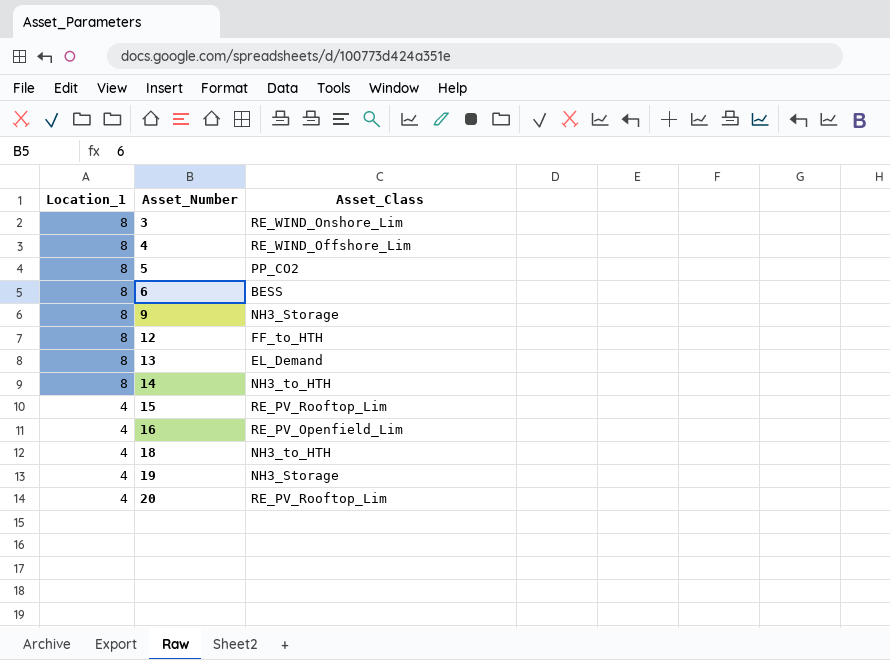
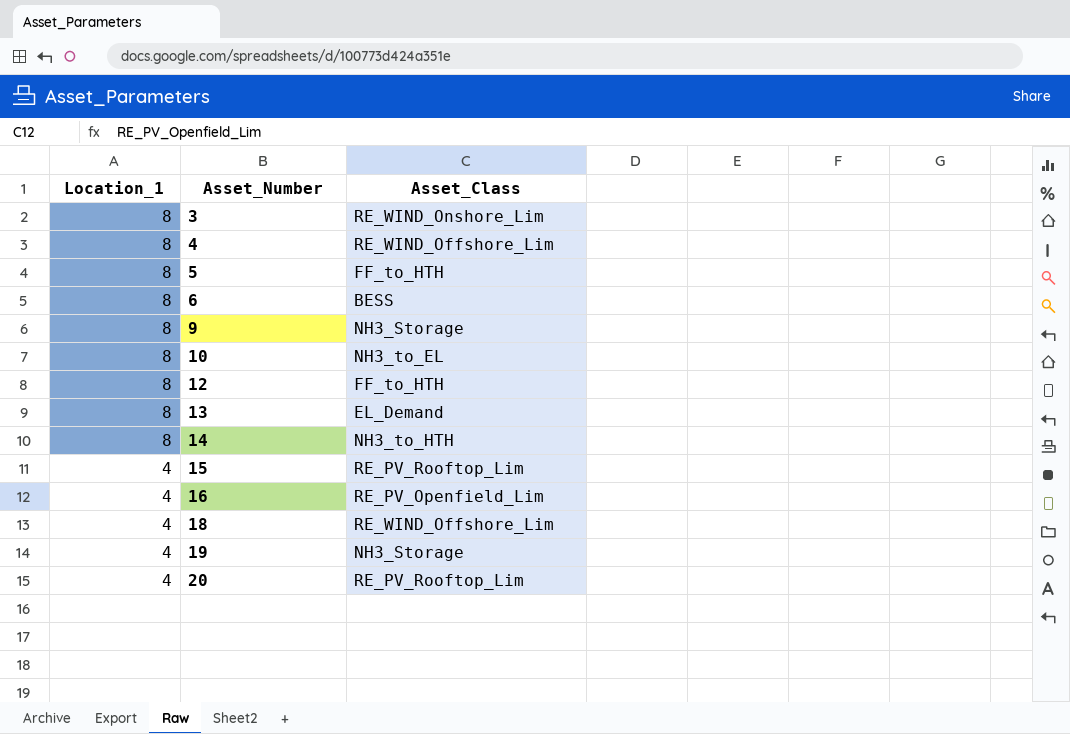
5 | Asset_Class: PP_CO2 -> FF_to_HTH
row 10: none -> 8 | NH3_to_EL
18 | Asset_Class: NH3_to_HTH -> RE_WIND_Offshore_Lim

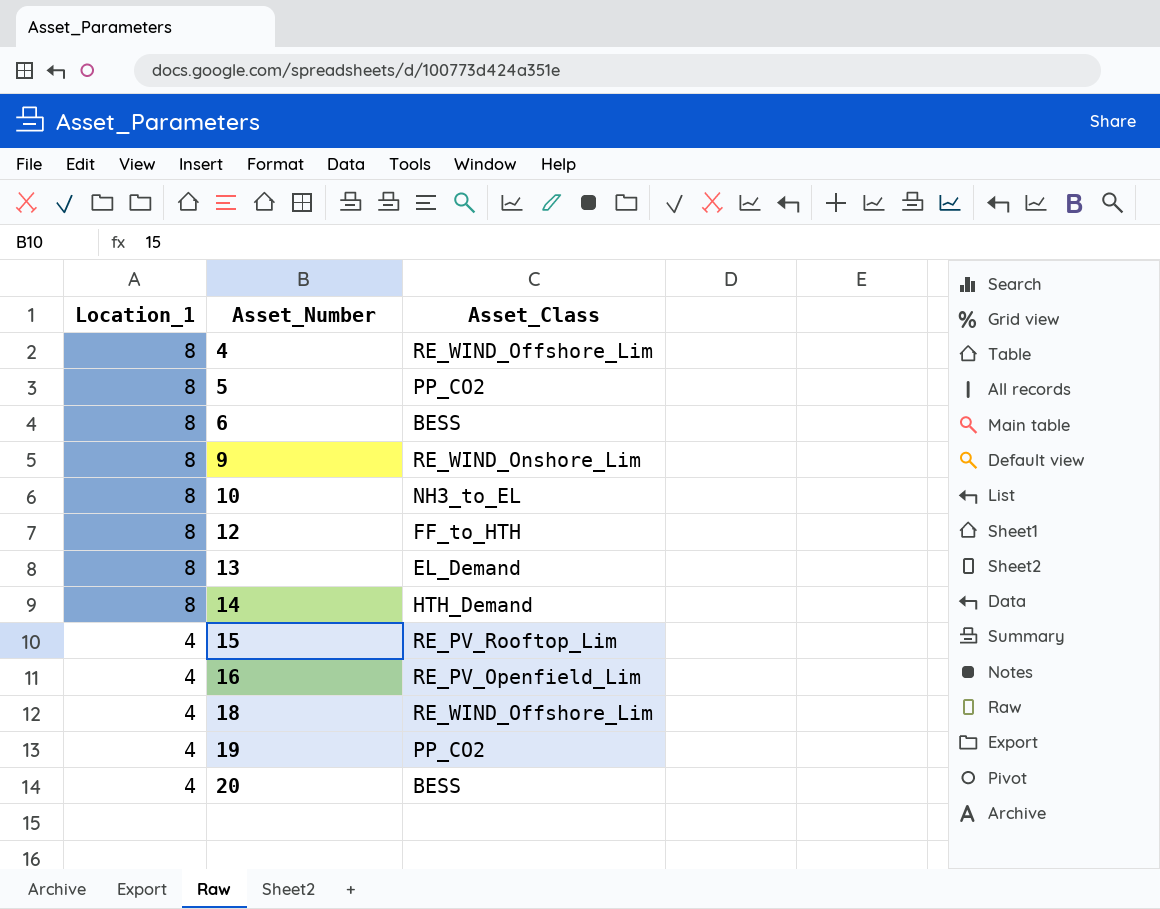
row 3: 8 | RE_WIND_Onshore_Lim -> none
5 | Asset_Class: FF_to_HTH -> PP_CO2
9 | Asset_Class: NH3_Storage -> RE_WIND_Onshore_Lim
14 | Asset_Class: NH3_to_HTH -> HTH_Demand
19 | Asset_Class: NH3_Storage -> PP_CO2
20 | Asset_Class: RE_PV_Rooftop_Lim -> BESS

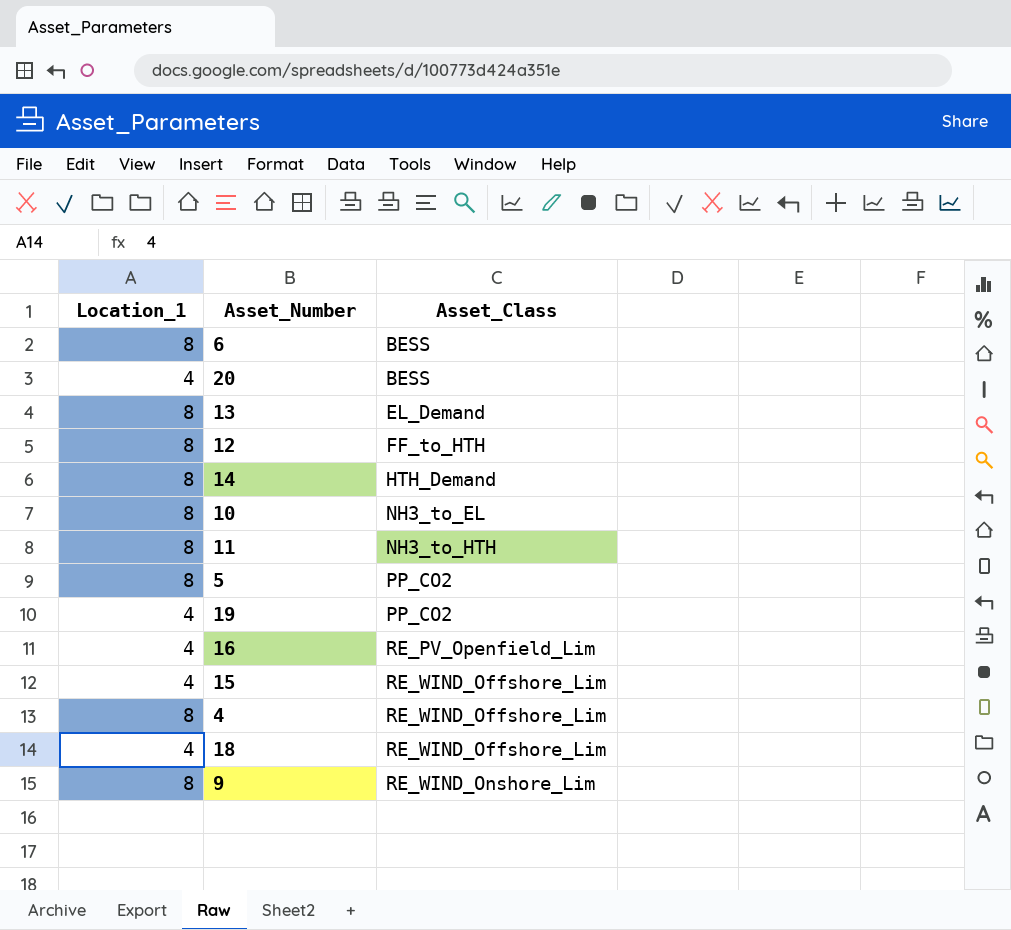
row order: Location_1 descending -> Asset_Class ascending
row 11: none -> 8 | NH3_to_HTH
15 | Asset_Class: RE_PV_Rooftop_Lim -> RE_WIND_Offshore_Lim

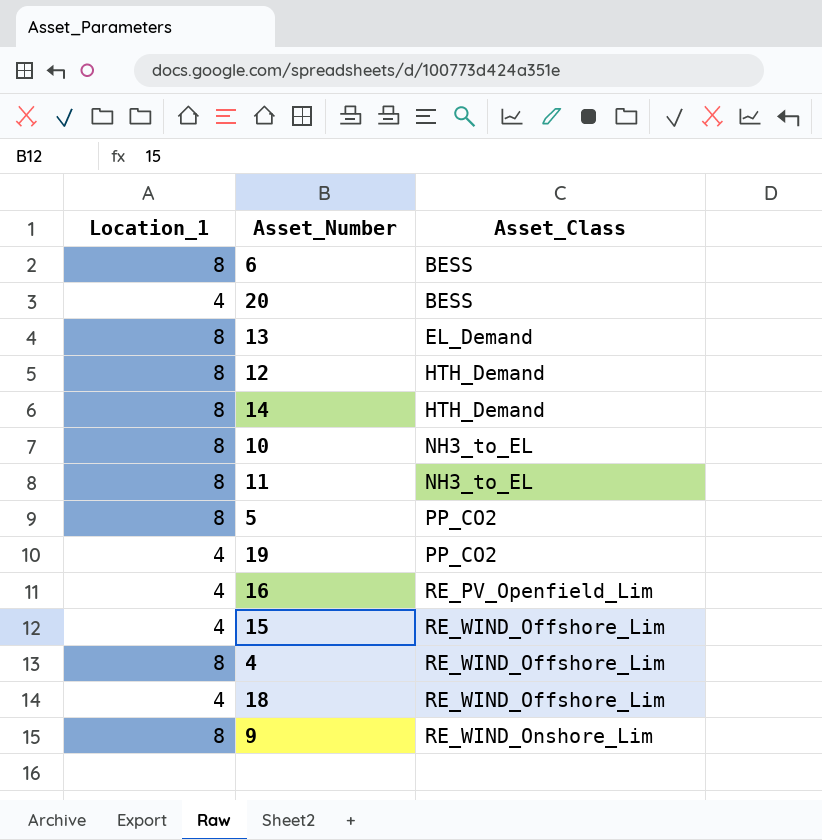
12 | Asset_Class: FF_to_HTH -> HTH_Demand
11 | Asset_Class: NH3_to_HTH -> NH3_to_EL

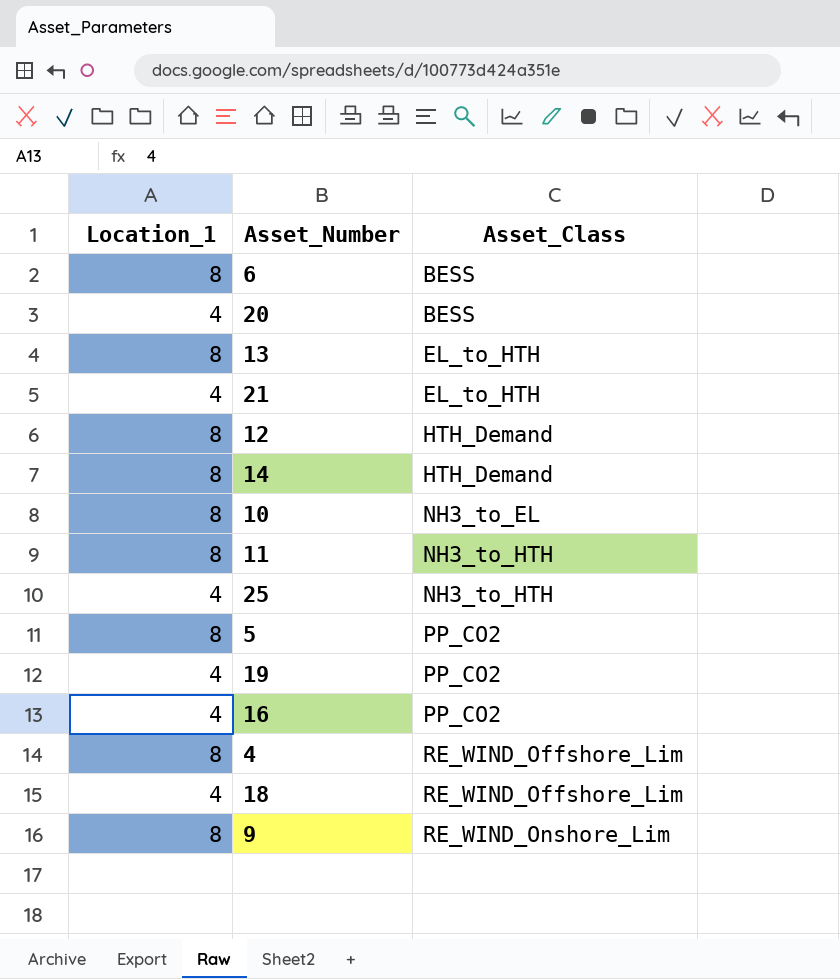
row 15: 4 | RE_WIND_Offshore_Lim -> none
13 | Asset_Class: EL_Demand -> EL_to_HTH
row 21: none -> 4 | EL_to_HTH
11 | Asset_Class: NH3_to_EL -> NH3_to_HTH
row 25: none -> 4 | NH3_to_HTH
16 | Asset_Class: RE_PV_Openfield_Lim -> PP_CO2

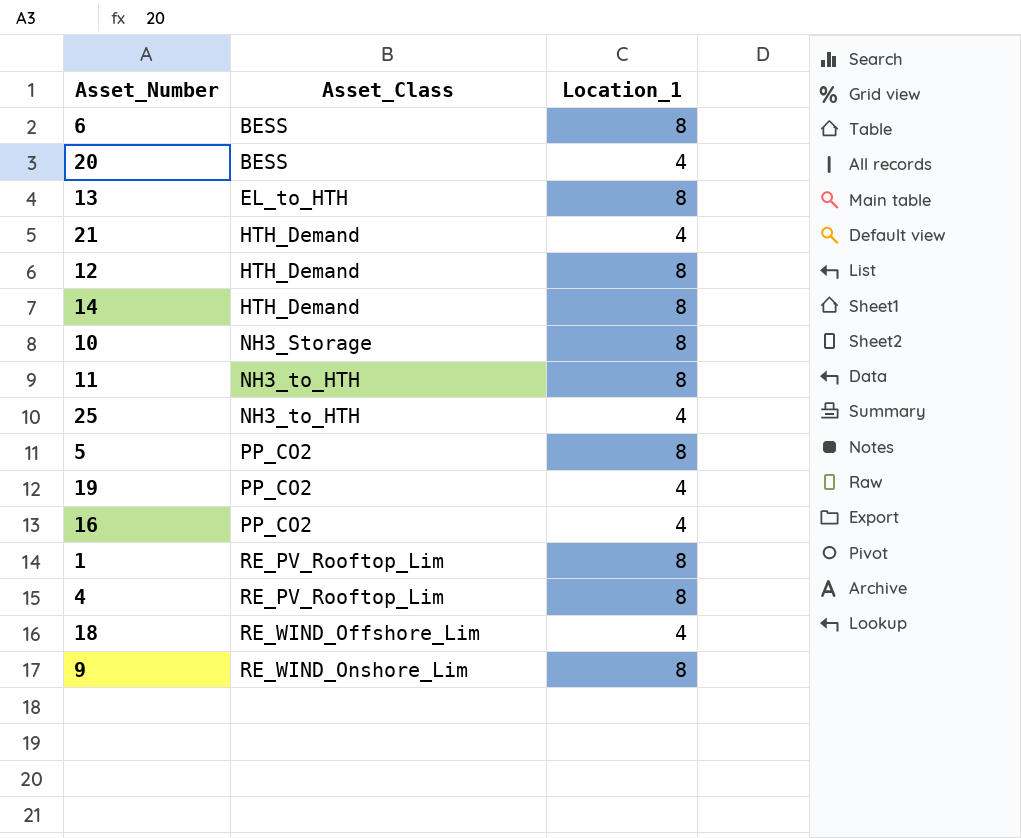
column Location_1 | position: 1 -> 3
21 | Asset_Class: EL_to_HTH -> HTH_Demand
10 | Asset_Class: NH3_to_EL -> NH3_Storage
row 1: none -> RE_PV_Rooftop_Lim | 8
4 | Asset_Class: RE_WIND_Offshore_Lim -> RE_PV_Rooftop_Lim

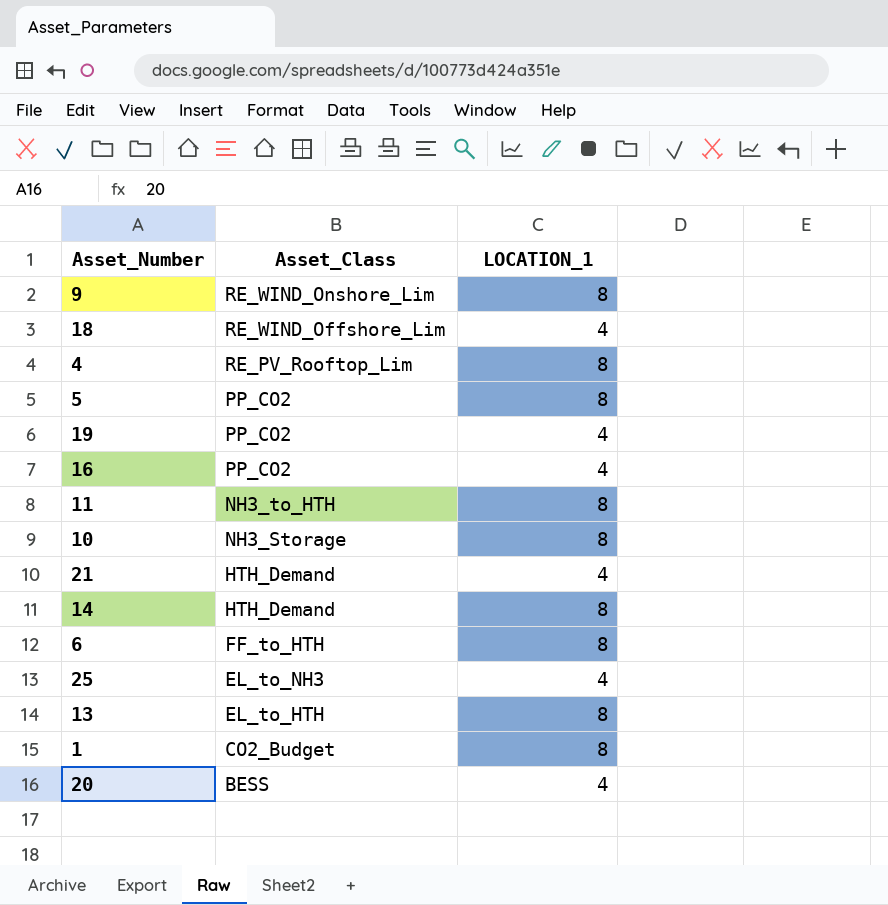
row order: Asset_Class ascending -> Asset_Class descending
column name: Location_1 -> LOCATION_1
row 12: HTH_Demand | 8 -> none
6 | Asset_Class: BESS -> FF_to_HTH
25 | Asset_Class: NH3_to_HTH -> EL_to_NH3
1 | Asset_Class: RE_PV_Rooftop_Lim -> CO2_Budget

